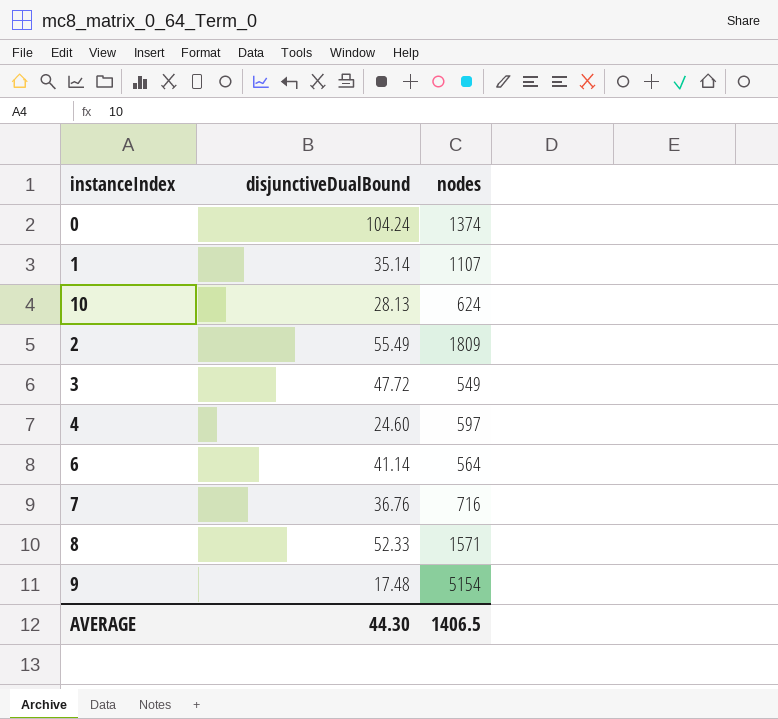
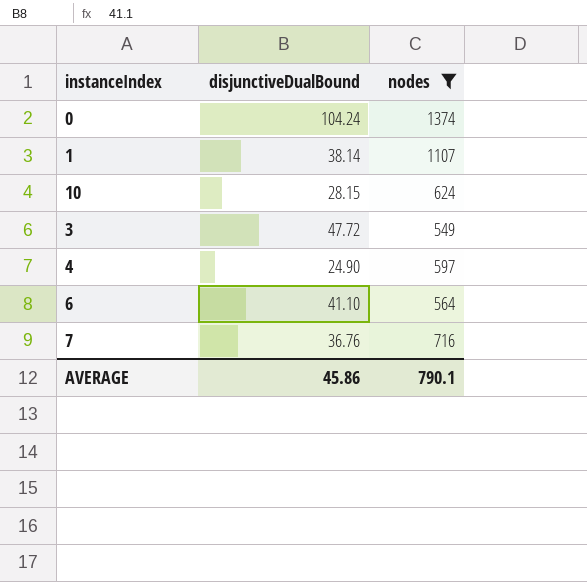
filter: none -> nodes <= 1374
1 | disjunctiveDualBound: 35.14 -> 38.14
10 | disjunctiveDualBound: 28.13 -> 28.15
4 | disjunctiveDualBound: 24.60 -> 24.90
6 | disjunctiveDualBound: 41.14 -> 41.10
AVERAGE | disjunctiveDualBound: 44.30 -> 45.86
AVERAGE | nodes: 1406.5 -> 790.1

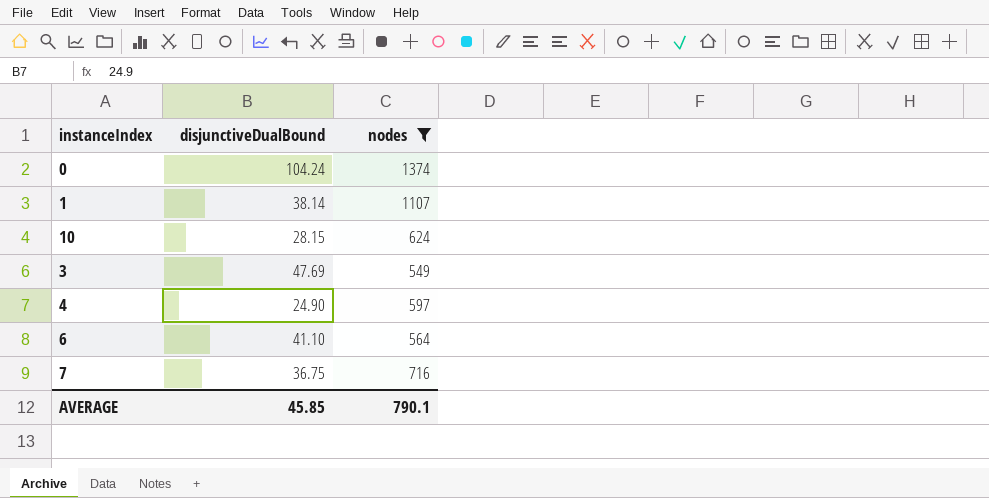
3 | disjunctiveDualBound: 47.72 -> 47.69
7 | disjunctiveDualBound: 36.76 -> 36.75
AVERAGE | disjunctiveDualBound: 45.86 -> 45.85

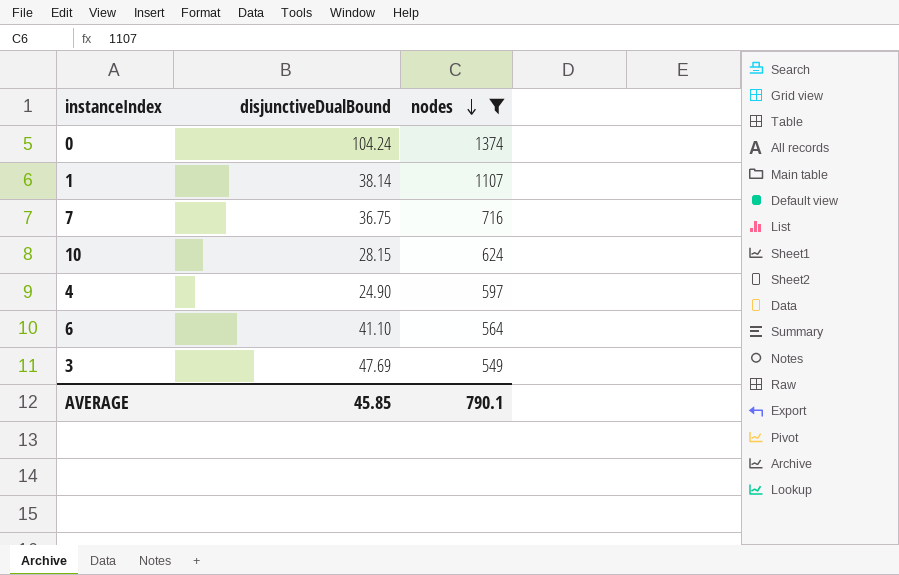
row order: none -> nodes descending

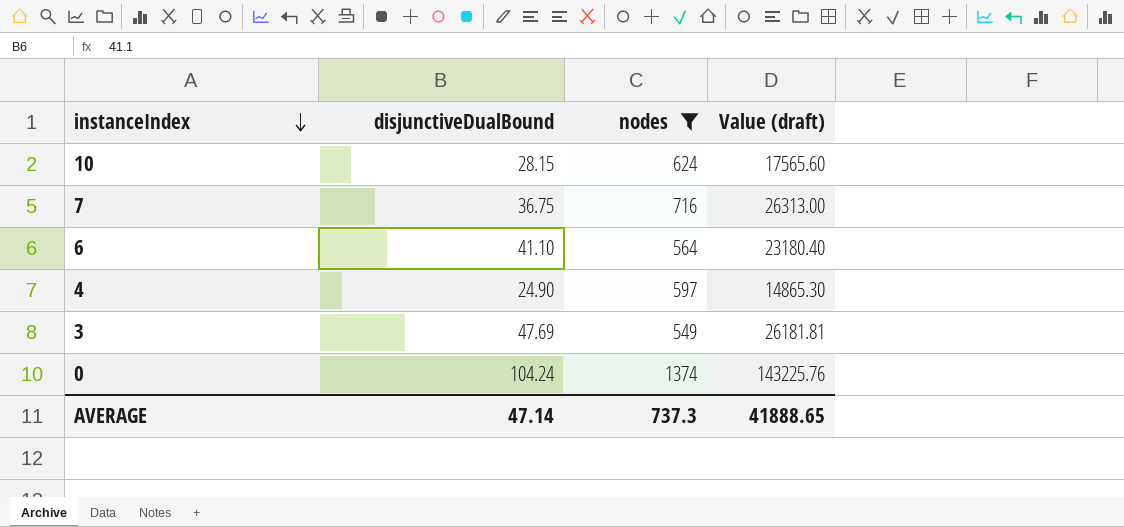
row order: nodes descending -> instanceIndex descending
column Value (draft) | formula: none -> [disjunctiveDualBound] * [nodes]
row 1: 38.14 | 1107 -> none
AVERAGE | disjunctiveDualBound: 45.85 -> 47.14
AVERAGE | nodes: 790.1 -> 737.3

